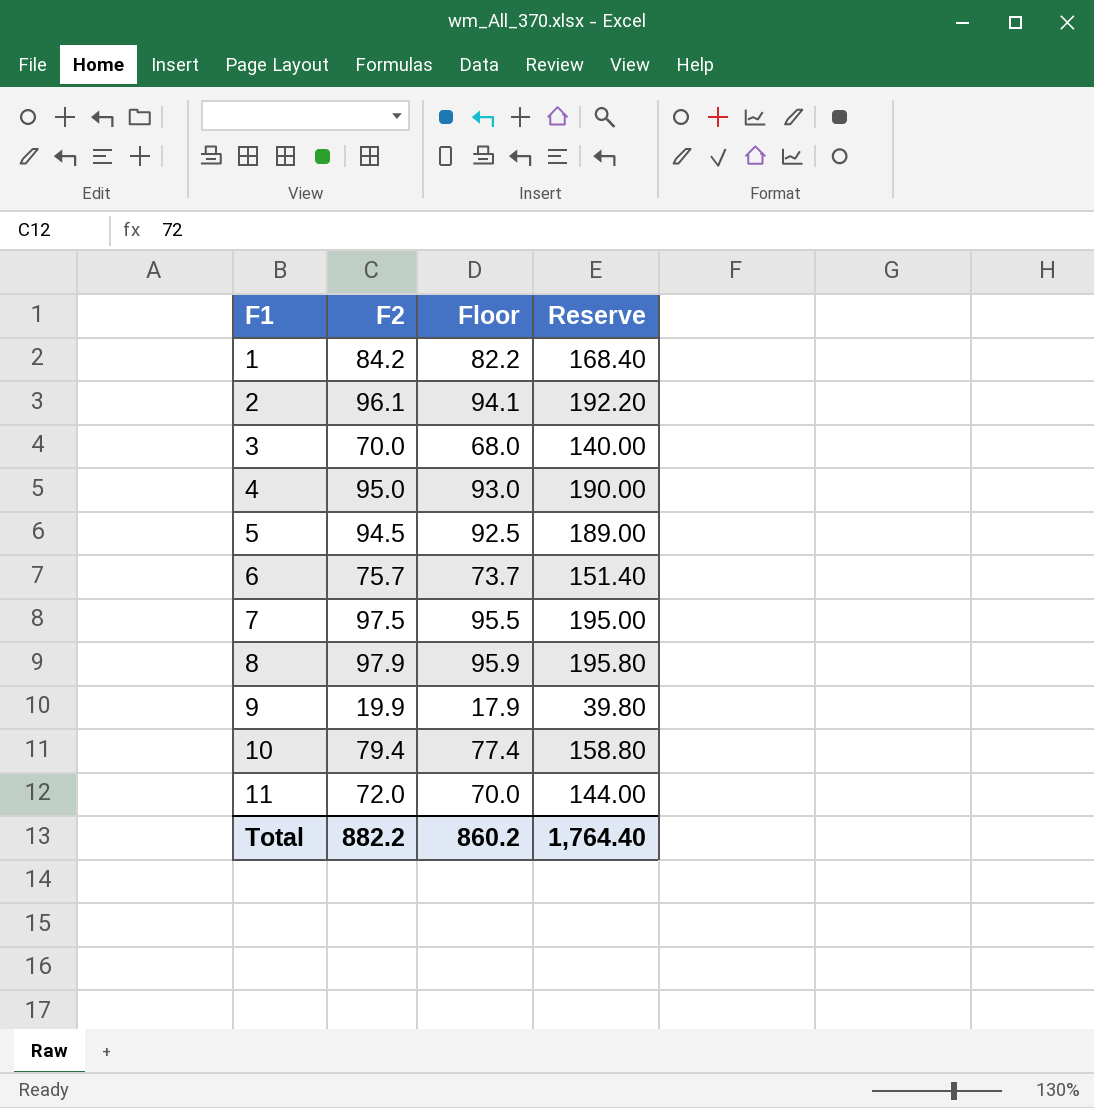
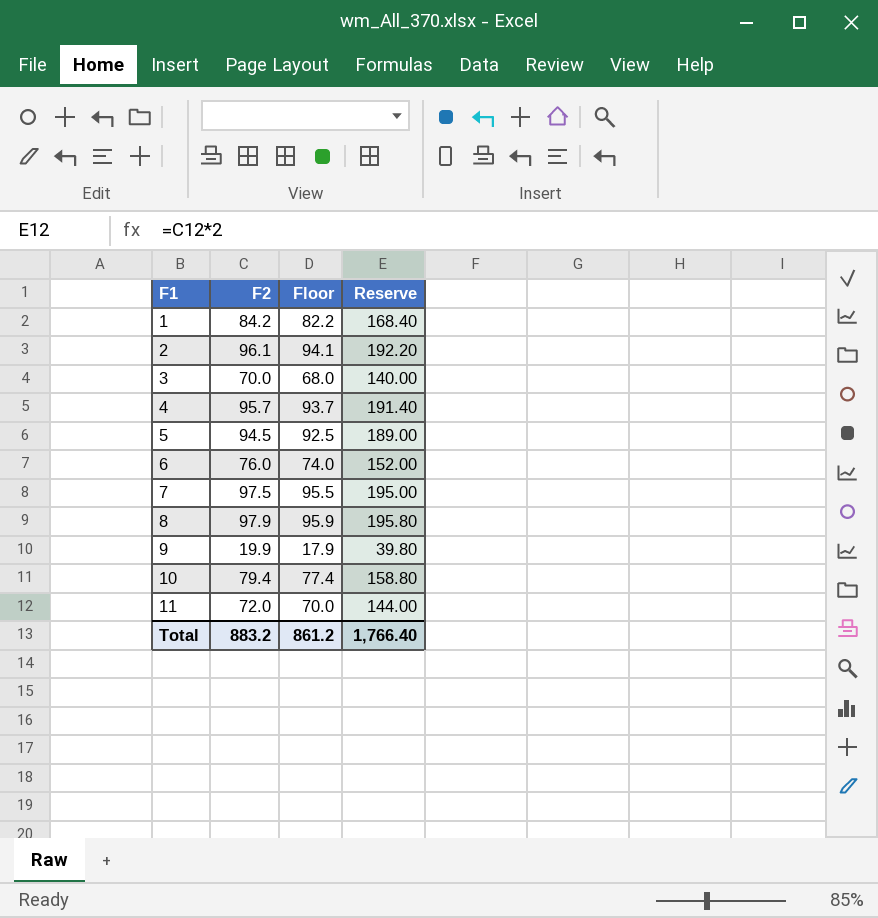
4 | F2: 95.0 -> 95.7
4 | Floor: 93.0 -> 93.7
4 | Reserve: 190.00 -> 191.40
6 | F2: 75.7 -> 76.0
6 | Floor: 73.7 -> 74.0
6 | Reserve: 151.40 -> 152.00
Total | F2: 882.2 -> 883.2
Total | Floor: 860.2 -> 861.2
Total | Reserve: 1,764.40 -> 1,766.40

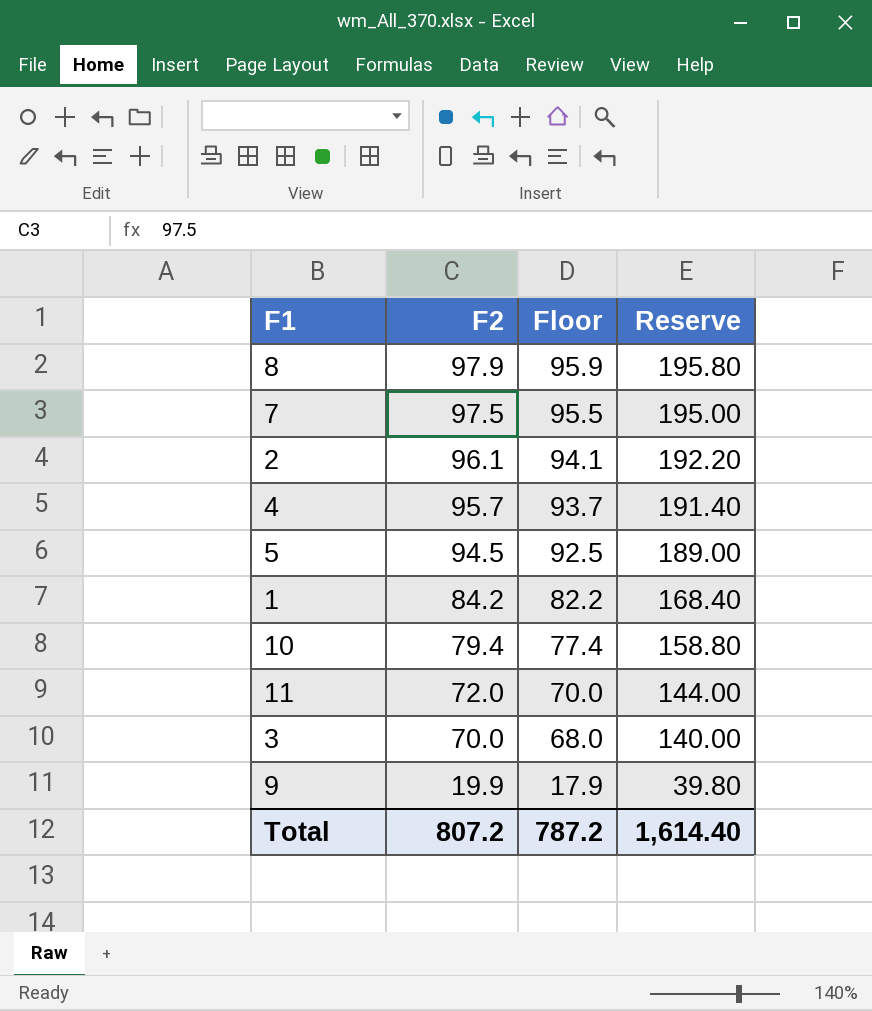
row order: F1 ascending -> F2 descending
row 6: 76.0 | 74.0 | 152.00 -> none
Total | F2: 883.2 -> 807.2
Total | Floor: 861.2 -> 787.2
Total | Reserve: 1,766.40 -> 1,614.40

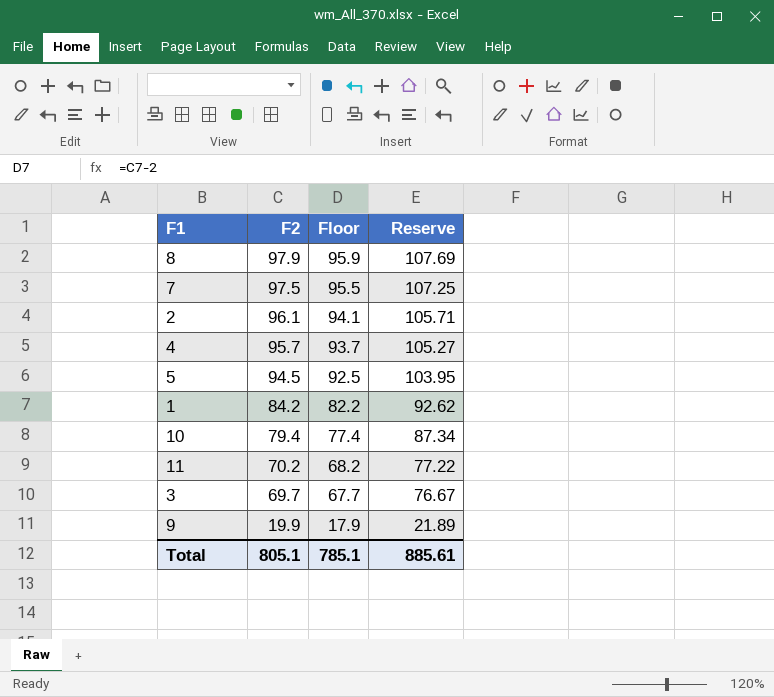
column Reserve | formula: [F2] * 2 -> [F2] * 1.1
11 | F2: 72.0 -> 70.2
11 | Floor: 70.0 -> 68.2
3 | F2: 70.0 -> 69.7
3 | Floor: 68.0 -> 67.7
Total | F2: 807.2 -> 805.1
Total | Floor: 787.2 -> 785.1
Total | Reserve: 1,614.40 -> 885.61

